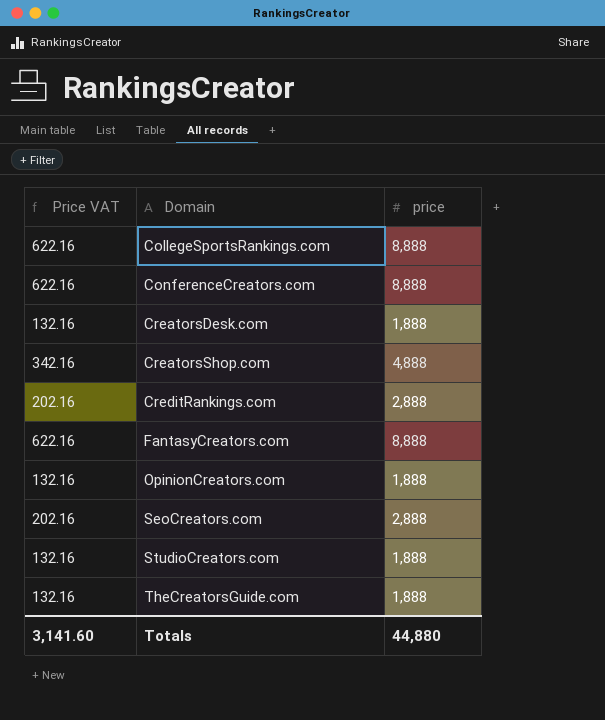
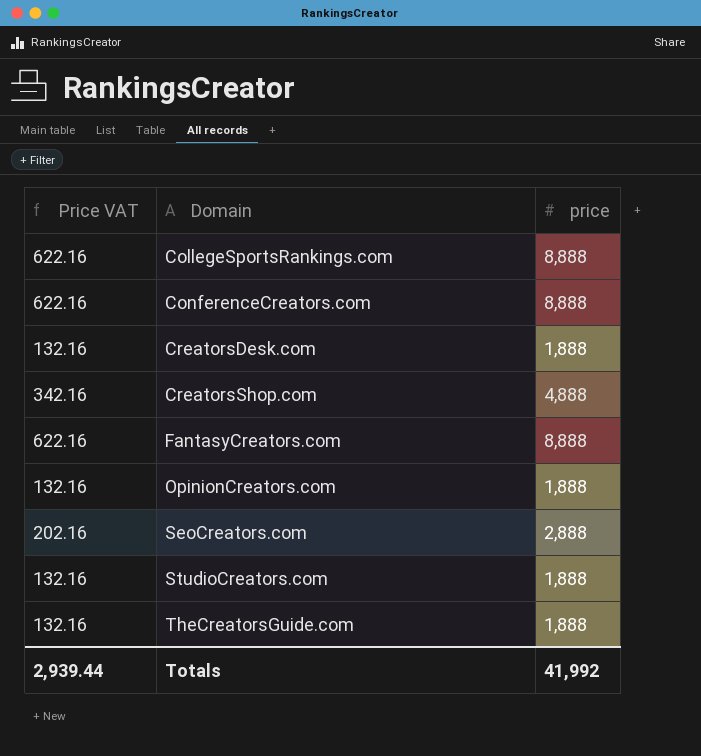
row CreditRankings.com: 202.16 | 2,888 -> none
Totals | Price VAT: 3,141.60 -> 2,939.44
Totals | price: 44,880 -> 41,992

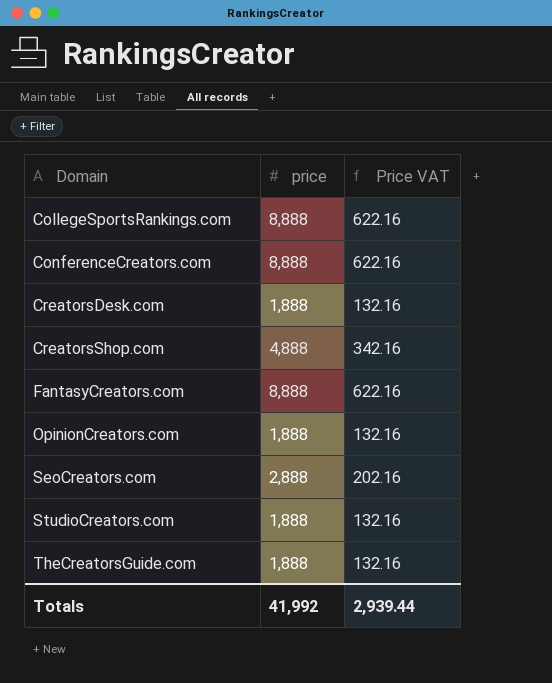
column Price VAT | position: 1 -> 3

